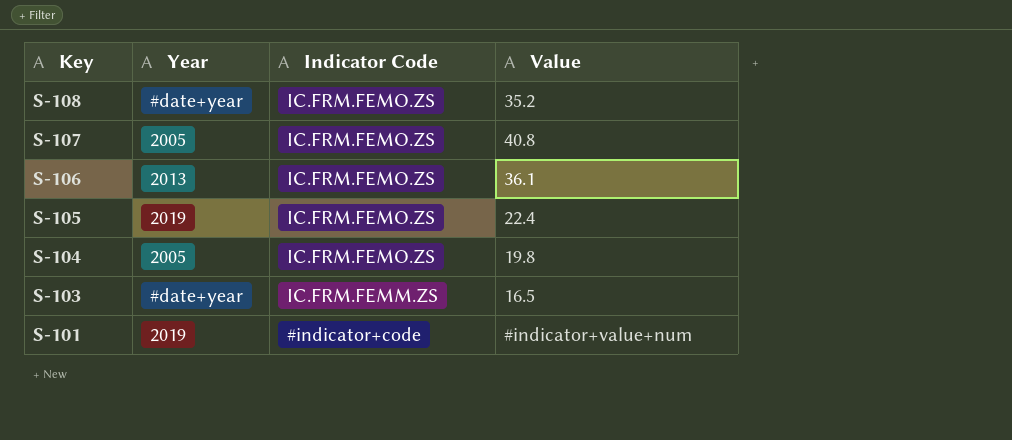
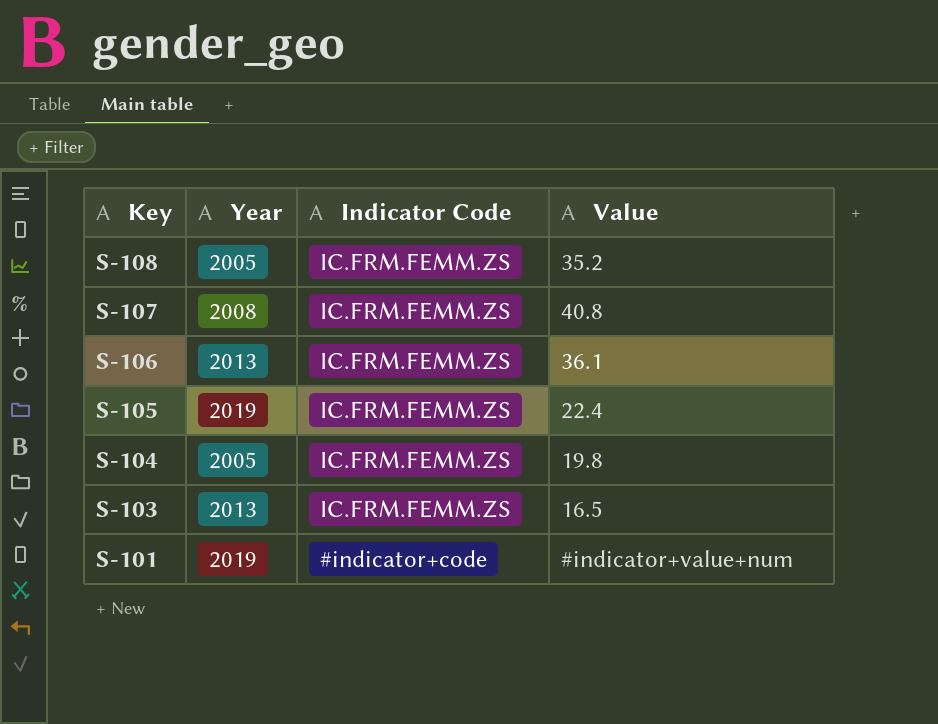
S-108 | Year: #date+year -> 2005
S-108 | Indicator Code: IC.FRM.FEMO.ZS -> IC.FRM.FEMM.ZS
S-107 | Year: 2005 -> 2008
S-107 | Indicator Code: IC.FRM.FEMO.ZS -> IC.FRM.FEMM.ZS
S-106 | Indicator Code: IC.FRM.FEMO.ZS -> IC.FRM.FEMM.ZS
S-105 | Indicator Code: IC.FRM.FEMO.ZS -> IC.FRM.FEMM.ZS
S-104 | Indicator Code: IC.FRM.FEMO.ZS -> IC.FRM.FEMM.ZS
S-103 | Year: #date+year -> 2013

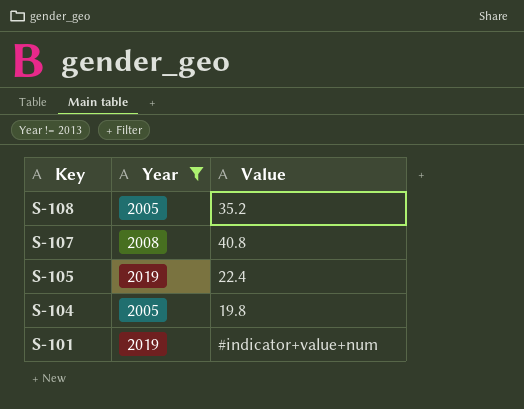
filter: none -> Year != 2013
column Indicator Code | position: 3 -> none

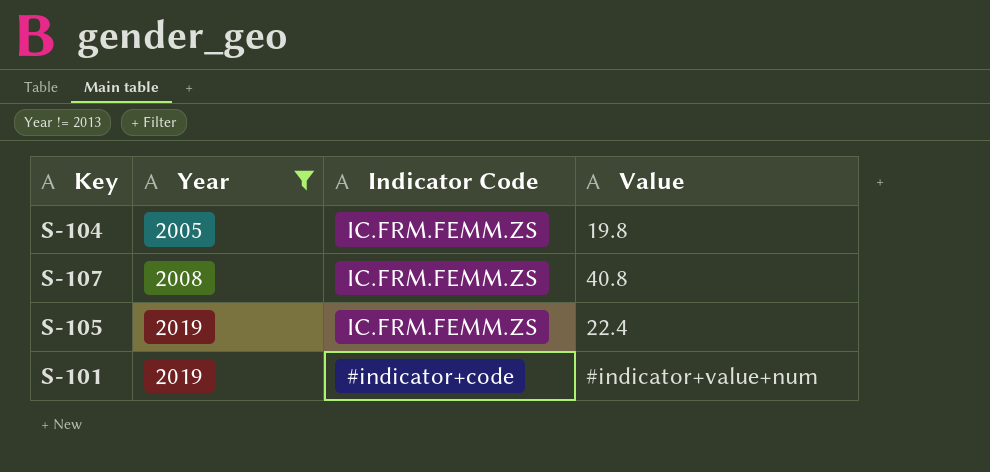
row order: Key descending -> Year ascending
column Indicator Code | position: none -> 3
row S-108: 2005 | 35.2 -> none

